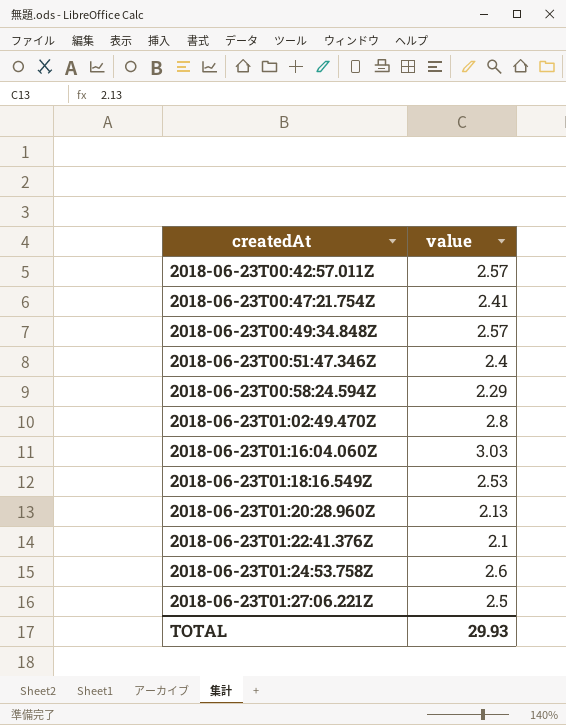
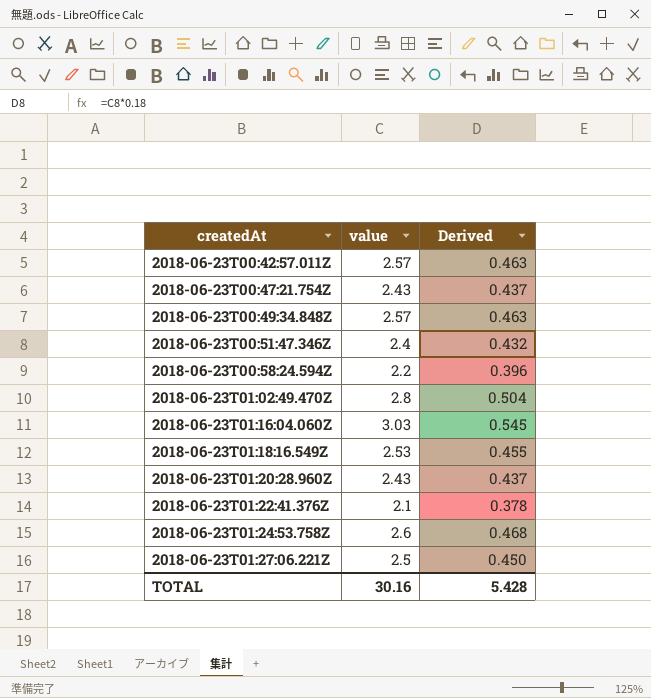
column Derived | formula: none -> [value] * 0.18
2018-06-23T00:47:21.754Z | value: 2.41 -> 2.43
2018-06-23T00:58:24.594Z | value: 2.29 -> 2.2
2018-06-23T01:20:28.960Z | value: 2.13 -> 2.43
TOTAL | value: 29.93 -> 30.16

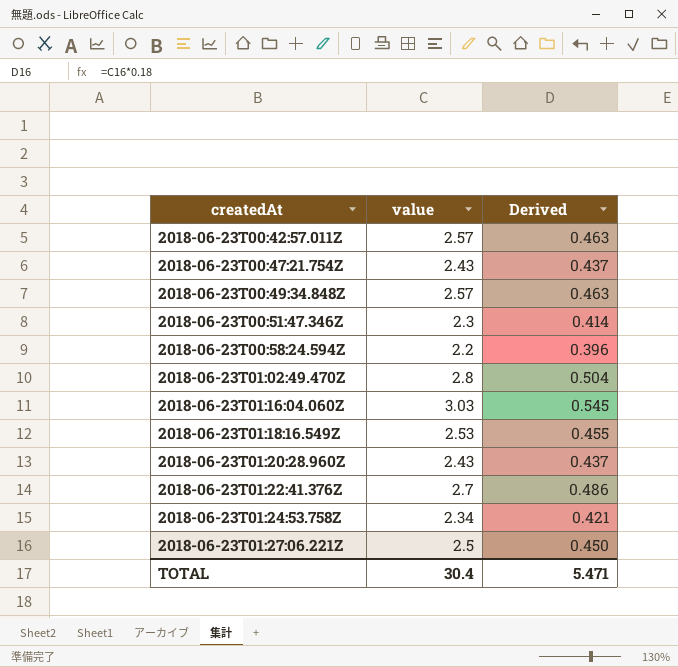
2018-06-23T00:51:47.346Z | value: 2.4 -> 2.3
2018-06-23T00:51:47.346Z | Derived: 0.432 -> 0.414
2018-06-23T01:22:41.376Z | value: 2.1 -> 2.7
2018-06-23T01:22:41.376Z | Derived: 0.378 -> 0.486
2018-06-23T01:24:53.758Z | value: 2.6 -> 2.34
2018-06-23T01:24:53.758Z | Derived: 0.468 -> 0.421
TOTAL | value: 30.16 -> 30.4
TOTAL | Derived: 5.428 -> 5.471

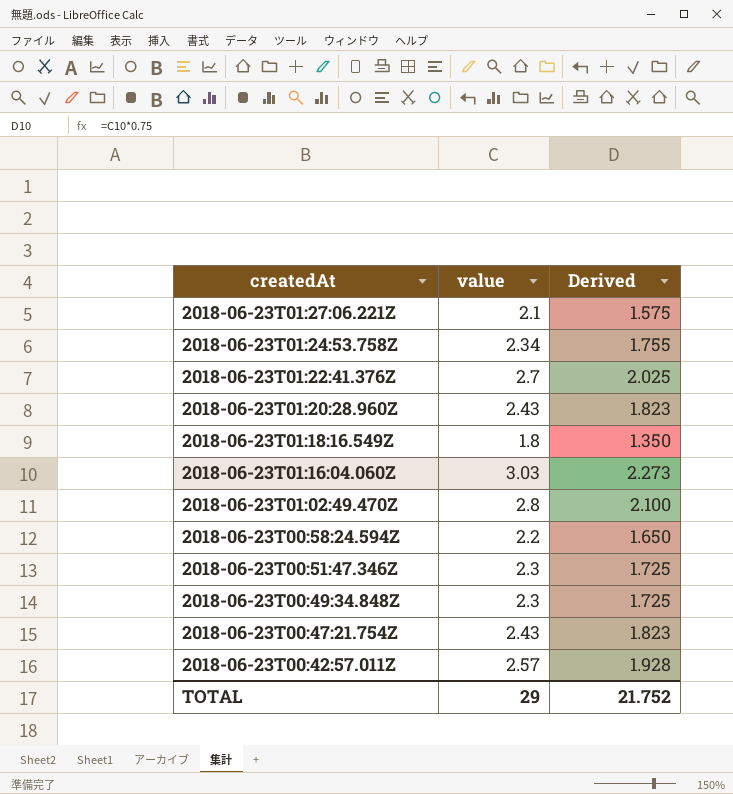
row order: createdAt ascending -> createdAt descending
column Derived | formula: [value] * 0.18 -> [value] * 0.75
2018-06-23T01:27:06.221Z | value: 2.5 -> 2.1
2018-06-23T01:18:16.549Z | value: 2.53 -> 1.8
2018-06-23T00:49:34.848Z | value: 2.57 -> 2.3
TOTAL | value: 30.4 -> 29
TOTAL | Derived: 5.471 -> 21.752

